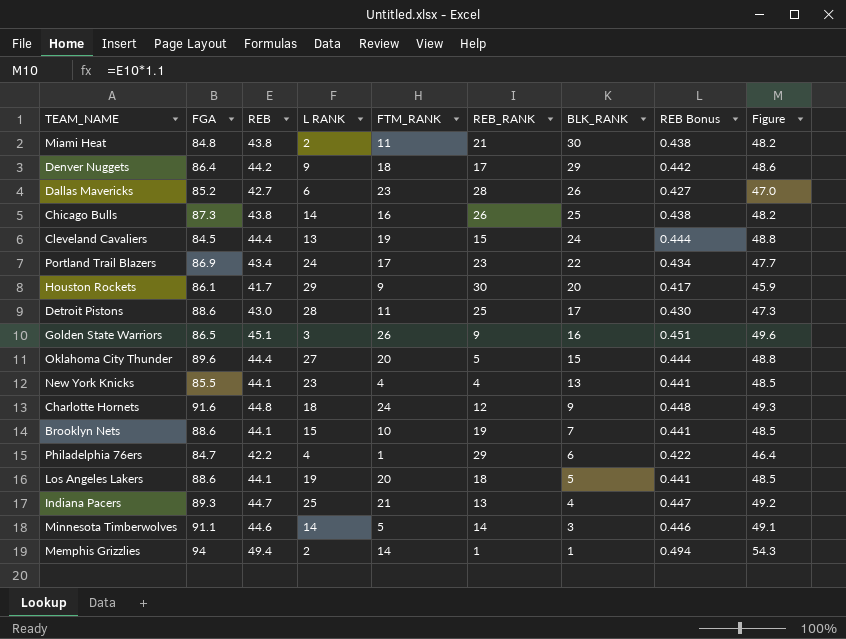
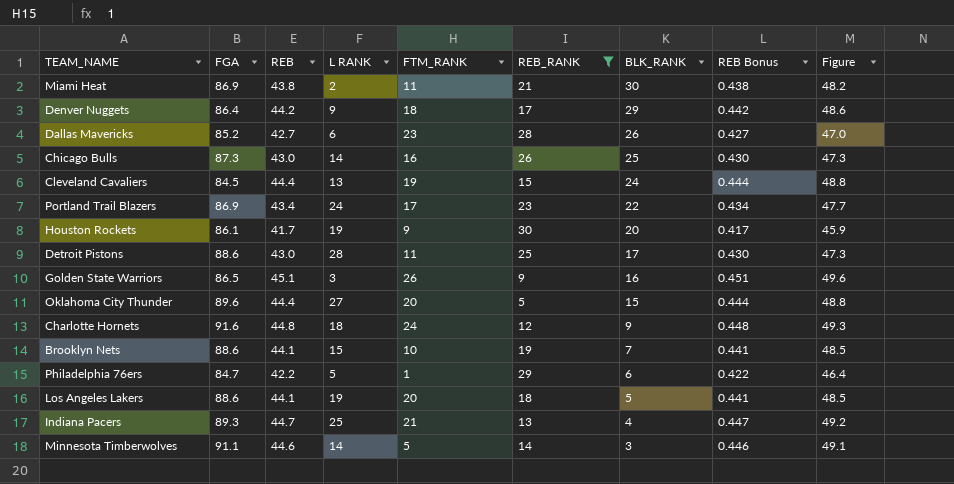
filter: none -> REB_RANK >= 5
Miami Heat | FGA: 84.8 -> 86.9
Chicago Bulls | REB: 43.8 -> 43.0
Chicago Bulls | REB Bonus: 0.438 -> 0.430
Chicago Bulls | Figure: 48.2 -> 47.3
Houston Rockets | L RANK: 29 -> 19
Philadelphia 76ers | L RANK: 4 -> 5

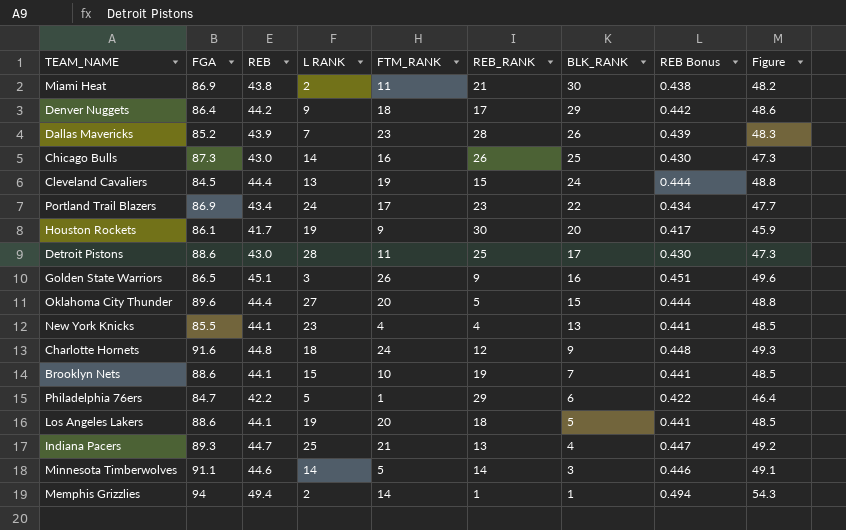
filter: REB_RANK >= 5 -> none
Dallas Mavericks | REB: 42.7 -> 43.9
Dallas Mavericks | L RANK: 6 -> 7
Dallas Mavericks | REB Bonus: 0.427 -> 0.439
Dallas Mavericks | Figure: 47.0 -> 48.3

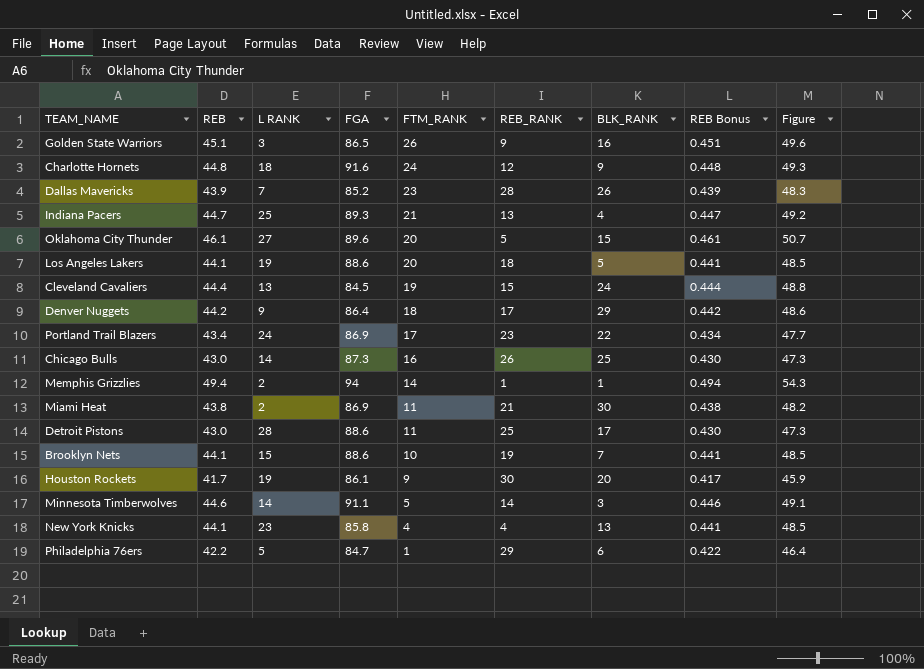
row order: BLK_RANK descending -> FTM_RANK descending
column FGA | position: 2 -> 4
Oklahoma City Thunder | REB: 44.4 -> 46.1
Oklahoma City Thunder | REB Bonus: 0.444 -> 0.461
Oklahoma City Thunder | Figure: 48.8 -> 50.7
New York Knicks | FGA: 85.5 -> 85.8

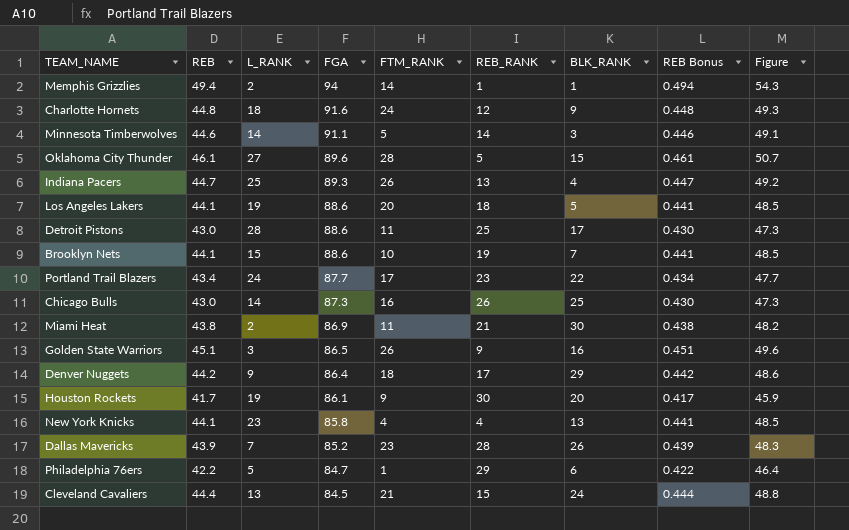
row order: FTM_RANK descending -> FGA descending
column name: L RANK -> L_RANK
Oklahoma City Thunder | FTM_RANK: 20 -> 28
Indiana Pacers | FTM_RANK: 21 -> 26
Portland Trail Blazers | FGA: 86.9 -> 87.7
Cleveland Cavaliers | FTM_RANK: 19 -> 21

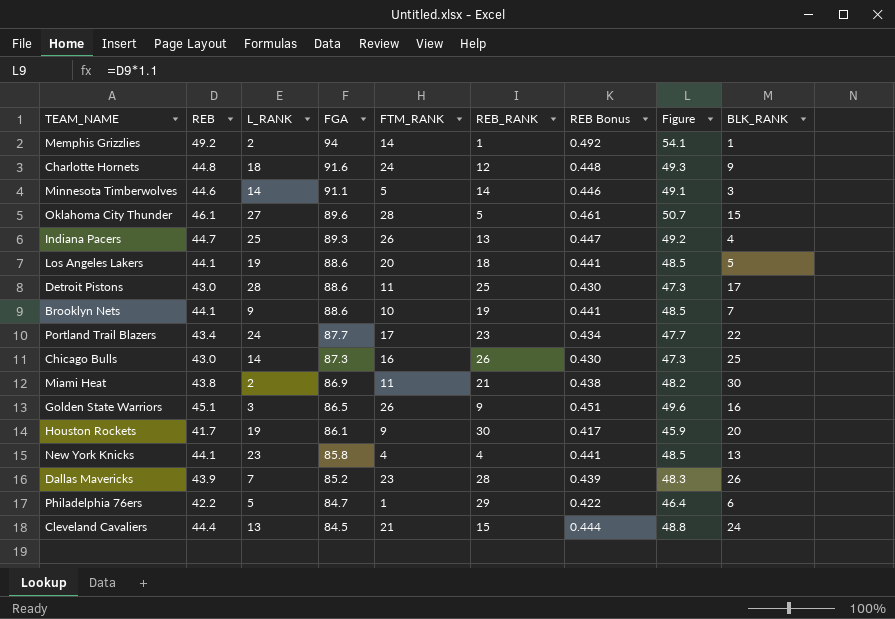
column BLK_RANK | position: 7 -> 9
row Denver Nuggets: 44.2 | 9 | 86.4 | 18 | 17 | 29 | 0.442 | 48.6 -> none
Memphis Grizzlies | REB: 49.4 -> 49.2
Memphis Grizzlies | REB Bonus: 0.494 -> 0.492
Memphis Grizzlies | Figure: 54.3 -> 54.1
Brooklyn Nets | L_RANK: 15 -> 9

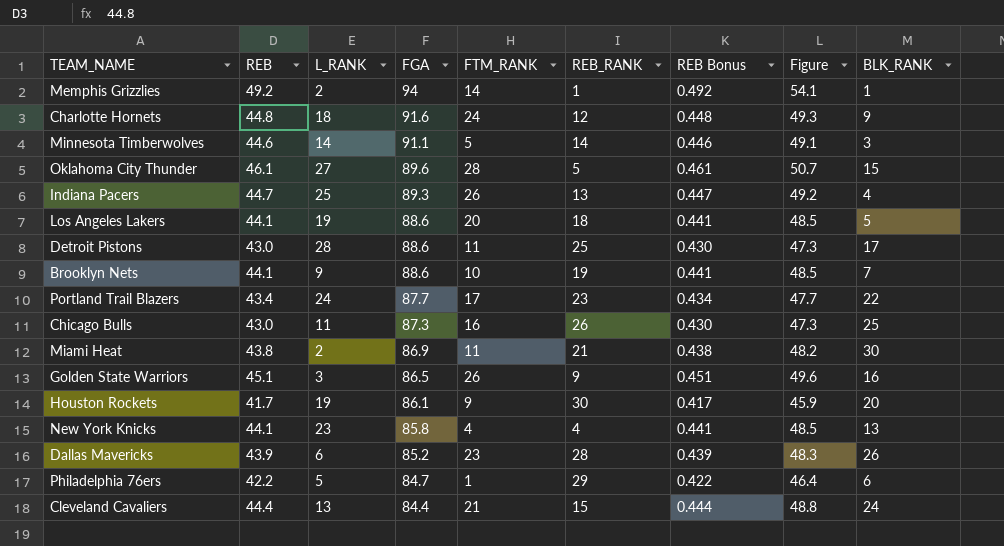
Chicago Bulls | L_RANK: 14 -> 11
Dallas Mavericks | L_RANK: 7 -> 6
Cleveland Cavaliers | FGA: 84.5 -> 84.4

